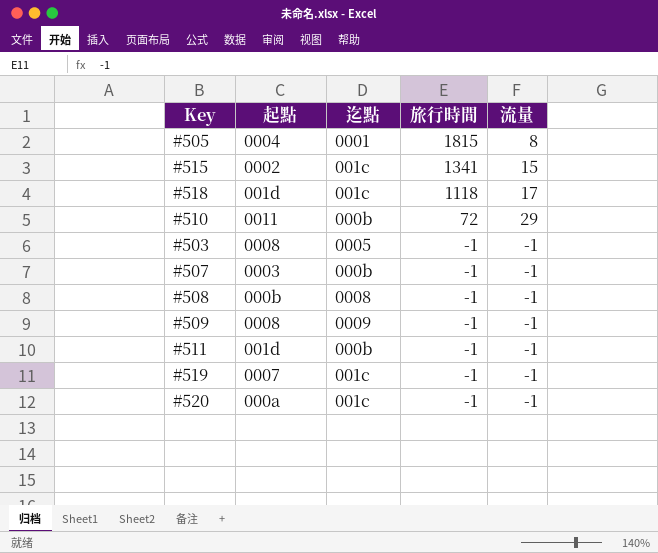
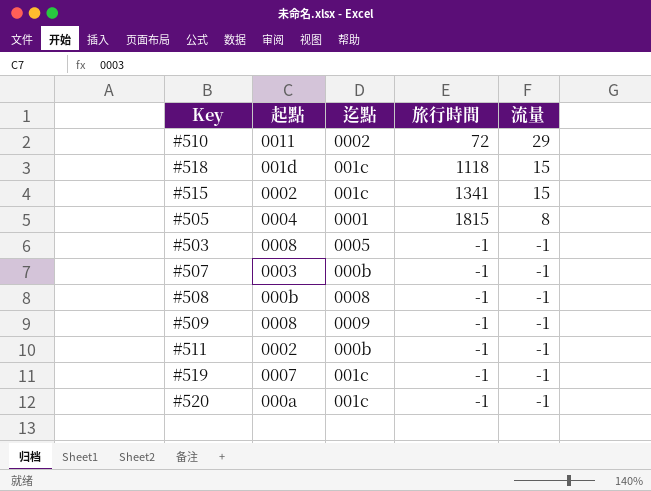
row order: 旅行時間 descending -> 流量 descending
#510 | 迄點: 000b -> 0002
#518 | 流量: 17 -> 15
#511 | 起點: 001d -> 0002

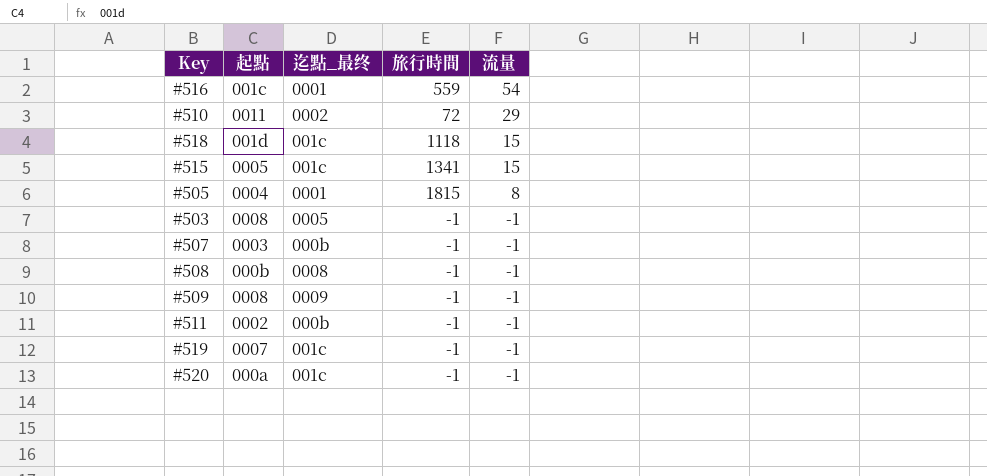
column name: 迄點 -> 迄點_最终
row #516: none -> 001c | 0001 | 559 | 54
#515 | 起點: 0002 -> 0005

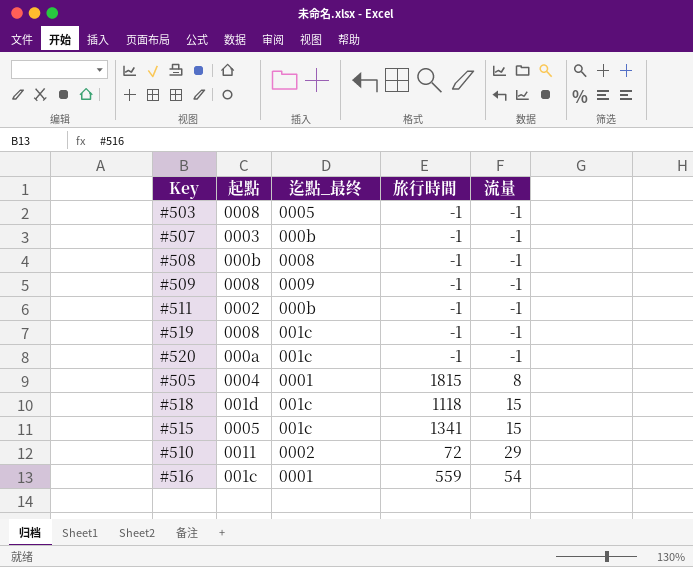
row order: 流量 descending -> 流量 ascending
#519 | 起點: 0007 -> 0008

